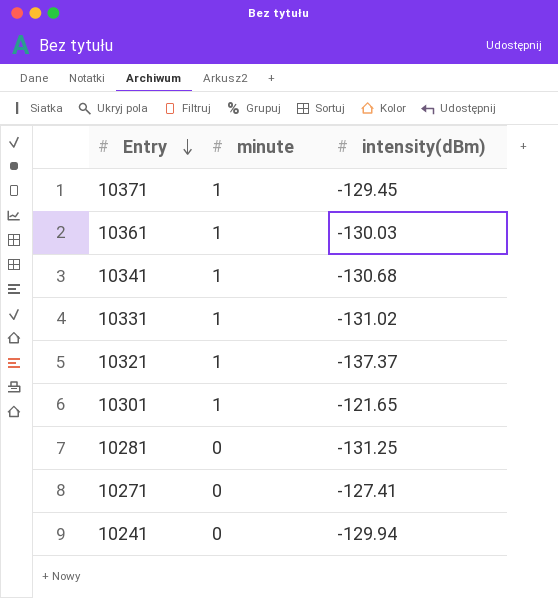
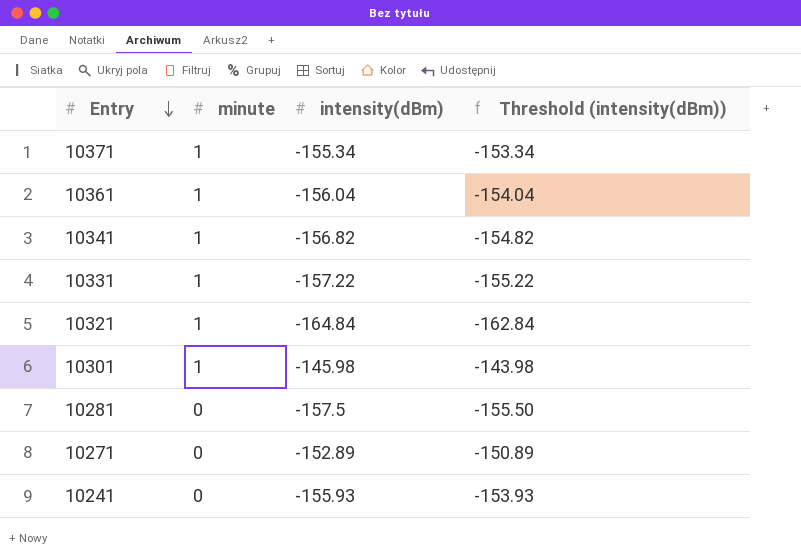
column Threshold (intensity(dBm)) | formula: none -> [intensity(dBm)] + 2
10371 | intensity(dBm): -129.45 -> -155.34
10361 | intensity(dBm): -130.03 -> -156.04
10341 | intensity(dBm): -130.68 -> -156.82
10331 | intensity(dBm): -131.02 -> -157.22
10321 | intensity(dBm): -137.37 -> -164.84
10301 | intensity(dBm): -121.65 -> -145.98
10281 | intensity(dBm): -131.25 -> -157.5
10271 | intensity(dBm): -127.41 -> -152.89
10241 | intensity(dBm): -129.94 -> -155.93

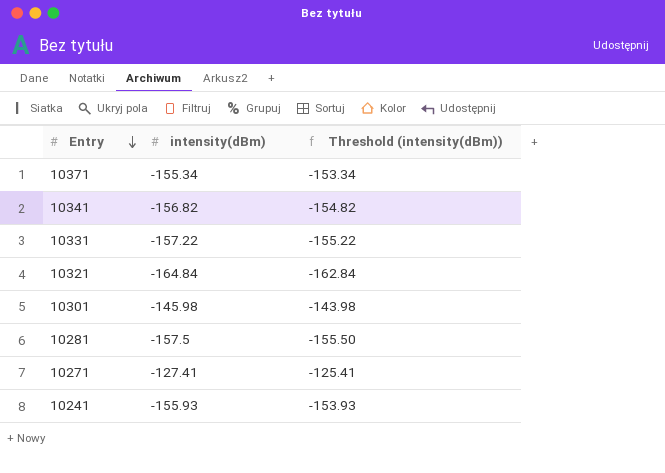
column minute | position: 2 -> none
row 10361: 1 | -156.04 | -154.04 -> none
10271 | intensity(dBm): -152.89 -> -127.41
10271 | Threshold (intensity(dBm)): -150.89 -> -125.41

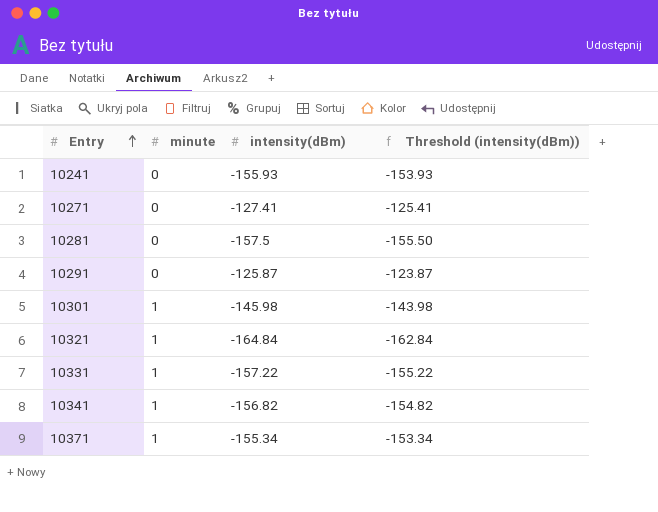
row order: Entry descending -> Entry ascending
column minute | position: none -> 2
row 10291: none -> 0 | -125.87 | -123.87

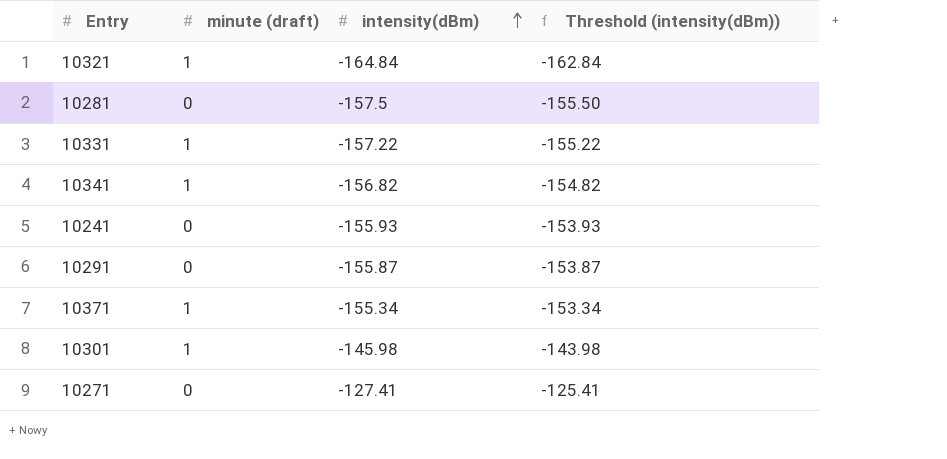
row order: Entry ascending -> intensity(dBm) ascending
column name: minute -> minute (draft)
10291 | intensity(dBm): -125.87 -> -155.87
10291 | Threshold (intensity(dBm)): -123.87 -> -153.87

